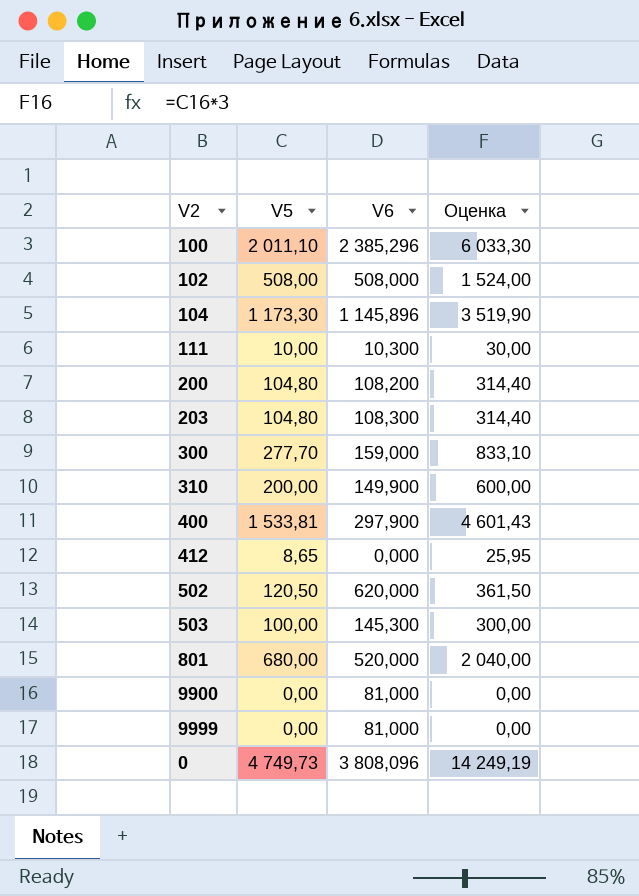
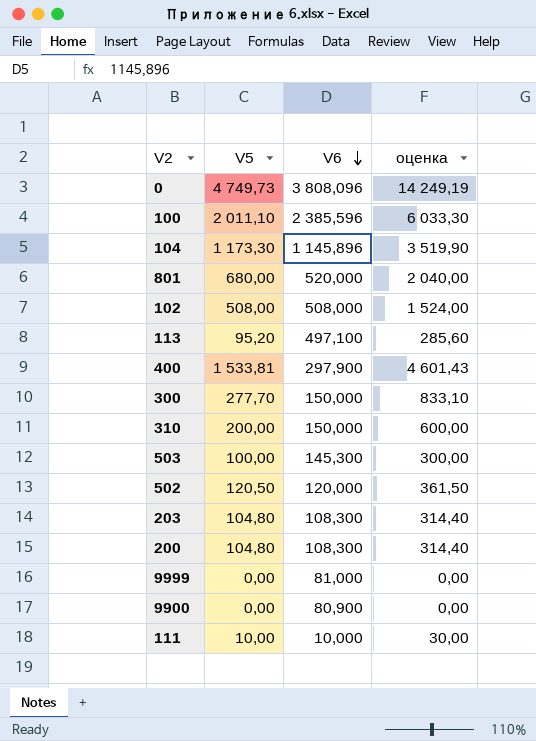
row order: none -> V6 descending
column name: Оценка -> оценка
row 412: 8,65 | 0,000 | 25,95 -> none
100 | V6: 2 385,296 -> 2 385,596
row 113: none -> 95,20 | 497,100 | 285,60
300 | V6: 159,000 -> 150,000
310 | V6: 149,900 -> 150,000
502 | V6: 620,000 -> 120,000
200 | V6: 108,200 -> 108,300
9900 | V6: 81,000 -> 80,900
111 | V6: 10,300 -> 10,000

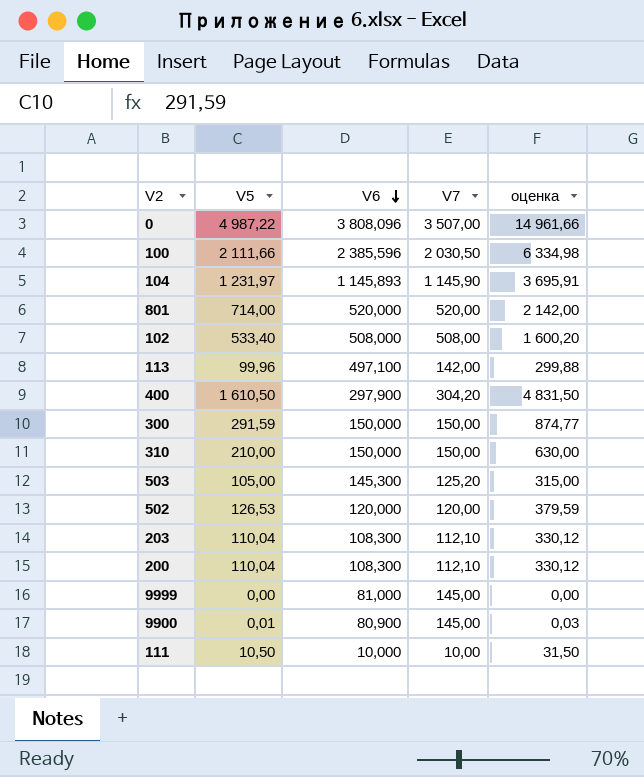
column V7 | position: none -> 4
0 | V5: 4 749,73 -> 4 987,22
0 | оценка: 14 249,19 -> 14 961,66
100 | V5: 2 011,10 -> 2 111,66
100 | оценка: 6 033,30 -> 6 334,98
104 | V5: 1 173,30 -> 1 231,97
104 | V6: 1 145,896 -> 1 145,893
104 | оценка: 3 519,90 -> 3 695,91
801 | V5: 680,00 -> 714,00
801 | оценка: 2 040,00 -> 2 142,00
102 | V5: 508,00 -> 533,40
102 | оценка: 1 524,00 -> 1 600,20
113 | V5: 95,20 -> 99,96
113 | оценка: 285,60 -> 299,88
400 | V5: 1 533,81 -> 1 610,50
400 | оценка: 4 601,43 -> 4 831,50
300 | V5: 277,70 -> 291,59
300 | оценка: 833,10 -> 874,77
310 | V5: 200,00 -> 210,00
310 | оценка: 600,00 -> 630,00
503 | V5: 100,00 -> 105,00
503 | оценка: 300,00 -> 315,00
502 | V5: 120,50 -> 126,53
502 | оценка: 361,50 -> 379,59
203 | V5: 104,80 -> 110,04
203 | оценка: 314,40 -> 330,12
200 | V5: 104,80 -> 110,04
200 | оценка: 314,40 -> 330,12
9900 | V5: 0,00 -> 0,01
9900 | оценка: 0,00 -> 0,03
111 | V5: 10,00 -> 10,50
111 | оценка: 30,00 -> 31,50

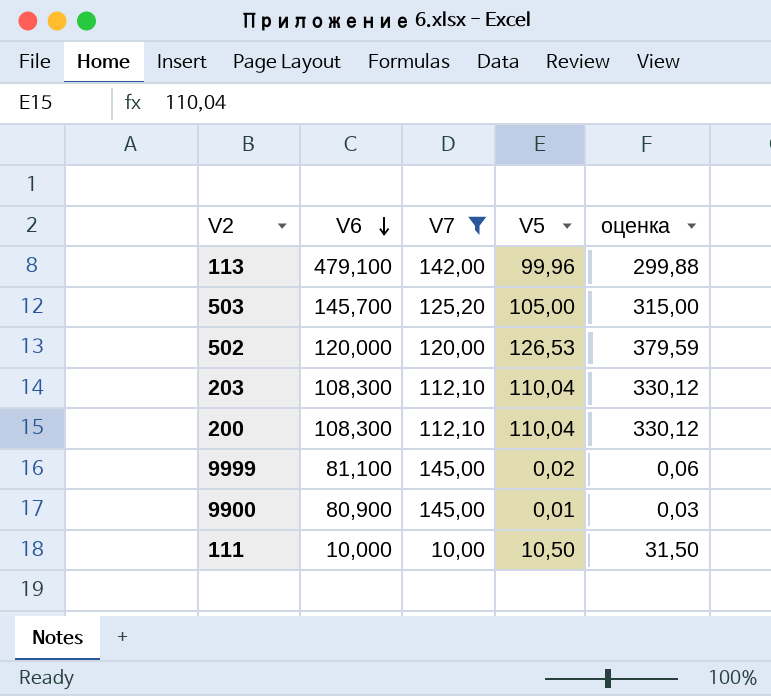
filter: none -> V7 <= 145,00
column V5 | position: 2 -> 4
113 | V6: 497,100 -> 479,100
503 | V6: 145,300 -> 145,700
9999 | V6: 81,000 -> 81,100
9999 | V5: 0,00 -> 0,02
9999 | оценка: 0,00 -> 0,06

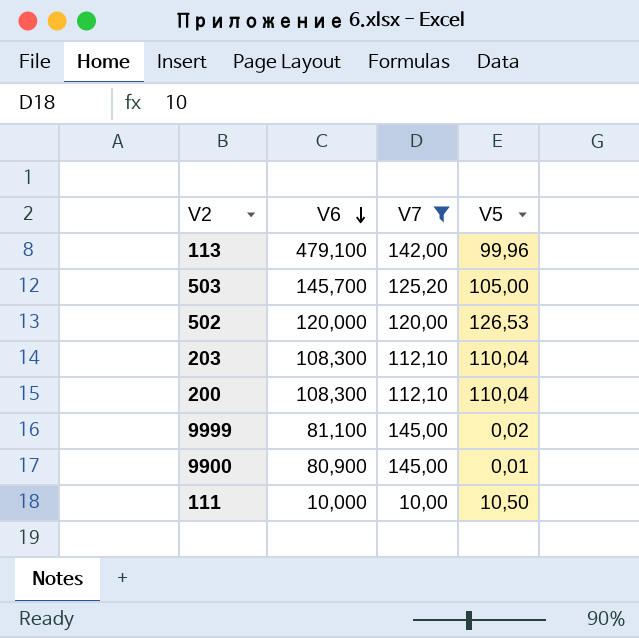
column оценка | formula: [V5] * 3 -> none

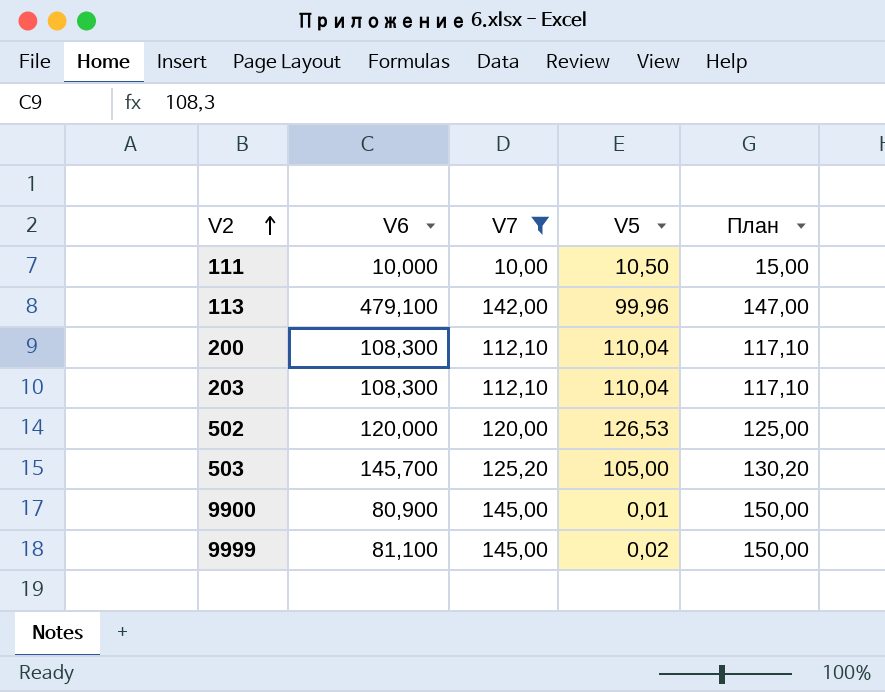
row order: V6 descending -> V2 ascending
column План | formula: none -> [V7] + 5

